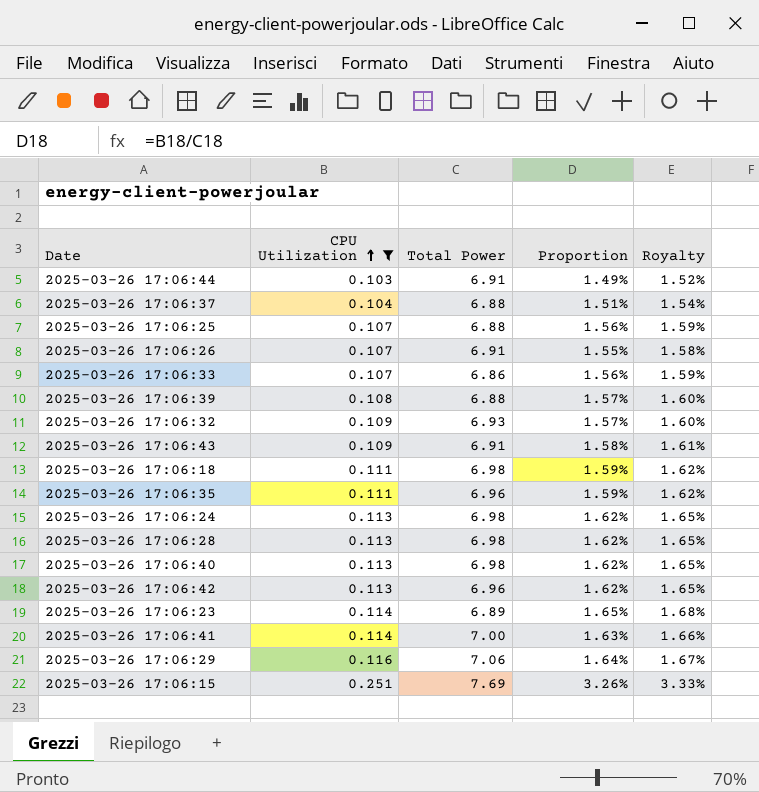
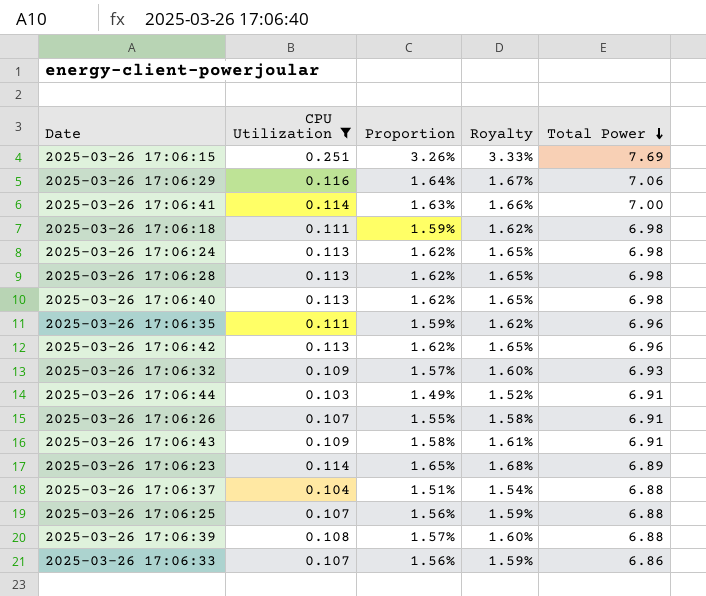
row order: CPU Utilization ascending -> Total Power descending
column Total Power | position: 3 -> 5

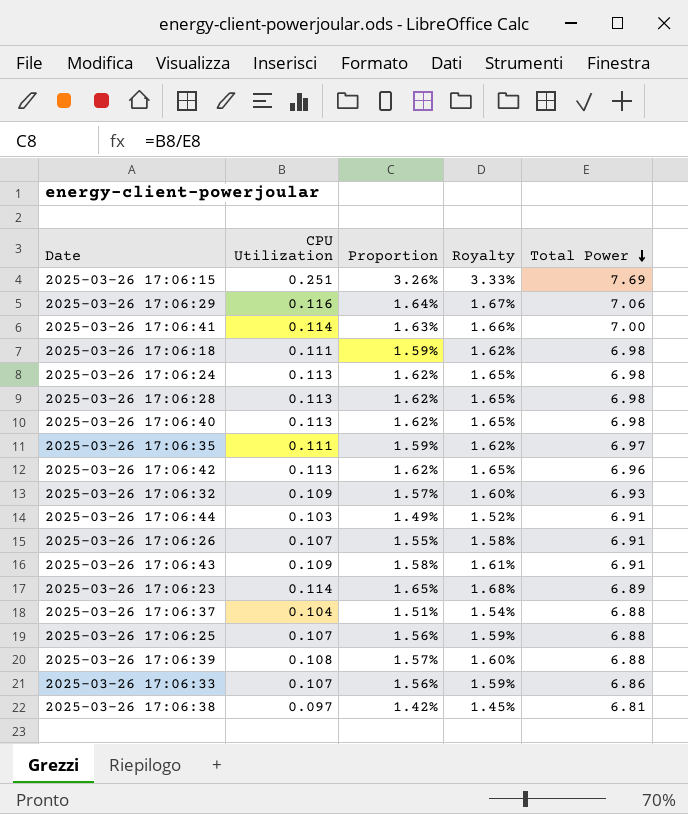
filter: CPU Utilization != 0.097 -> none
2025-03-26 17:06:35 | Total Power: 6.96 -> 6.97

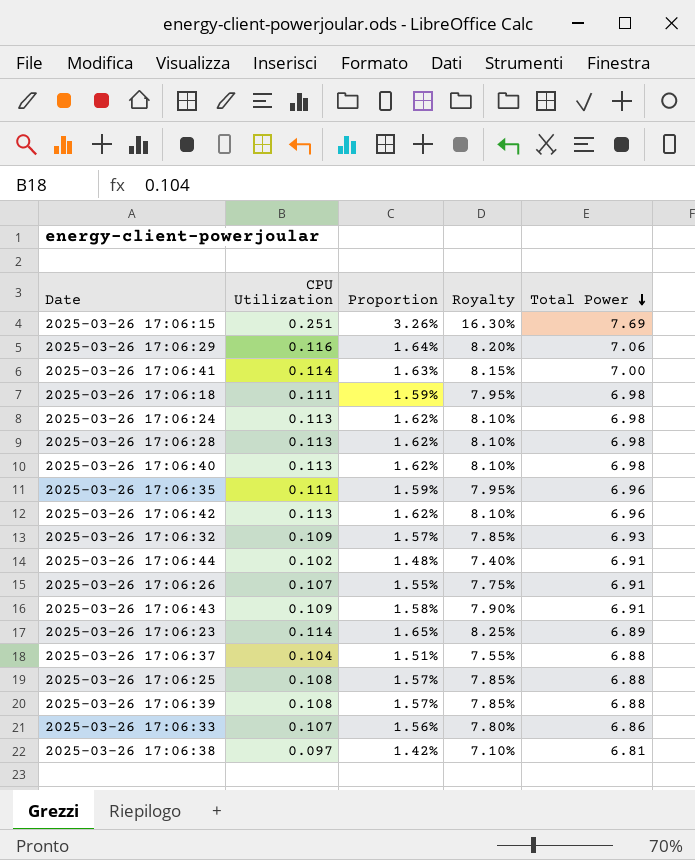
column Royalty | formula: [Proportion] * 1.02 -> [Proportion] * 5
2025-03-26 17:06:35 | Total Power: 6.97 -> 6.96
2025-03-26 17:06:44 | CPU Utilization: 0.103 -> 0.102
2025-03-26 17:06:44 | Proportion: 1.49% -> 1.48%
2025-03-26 17:06:25 | CPU Utilization: 0.107 -> 0.108
2025-03-26 17:06:25 | Proportion: 1.56% -> 1.57%

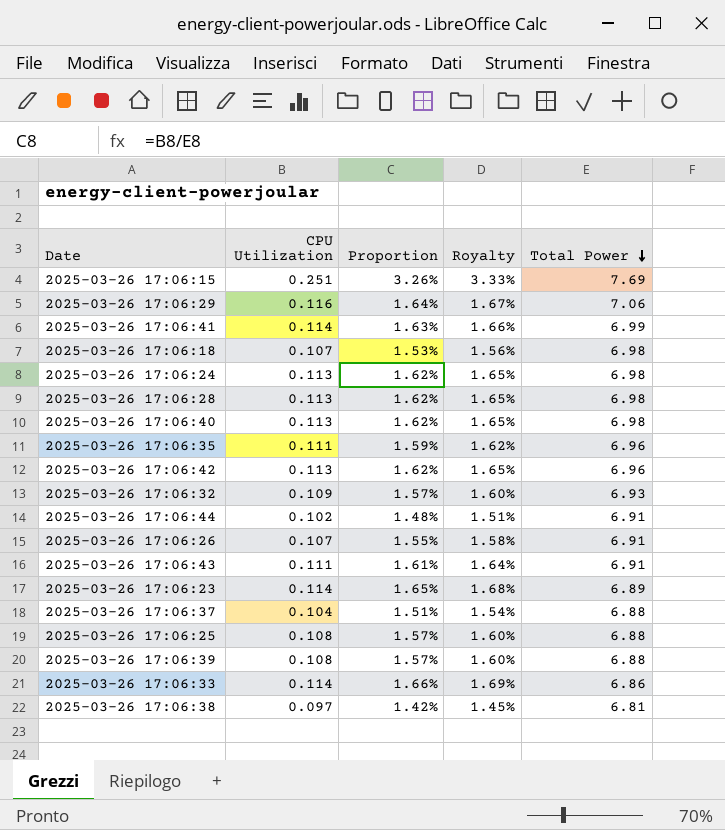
column Royalty | formula: [Proportion] * 5 -> [Proportion] * 1.02
2025-03-26 17:06:41 | Total Power: 7.00 -> 6.99
2025-03-26 17:06:18 | CPU Utilization: 0.111 -> 0.107
2025-03-26 17:06:18 | Proportion: 1.59% -> 1.53%
2025-03-26 17:06:43 | CPU Utilization: 0.109 -> 0.111
2025-03-26 17:06:43 | Proportion: 1.58% -> 1.61%
2025-03-26 17:06:33 | CPU Utilization: 0.107 -> 0.114
2025-03-26 17:06:33 | Proportion: 1.56% -> 1.66%

